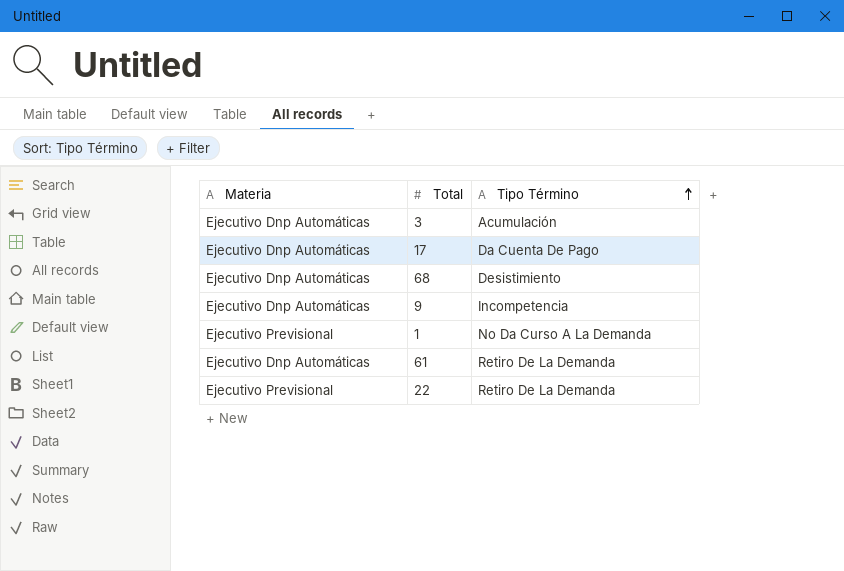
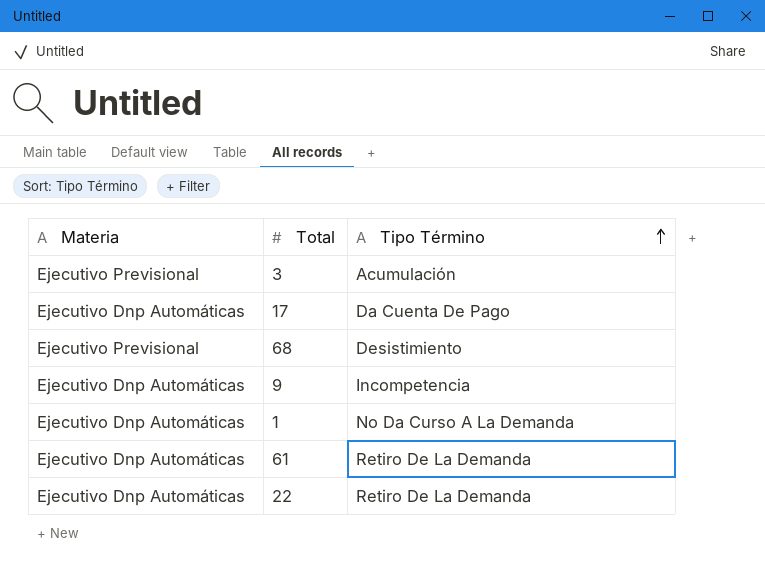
3 | Materia: Ejecutivo Dnp Automáticas -> Ejecutivo Previsional
68 | Materia: Ejecutivo Dnp Automáticas -> Ejecutivo Previsional
1 | Materia: Ejecutivo Previsional -> Ejecutivo Dnp Automáticas
22 | Materia: Ejecutivo Previsional -> Ejecutivo Dnp Automáticas

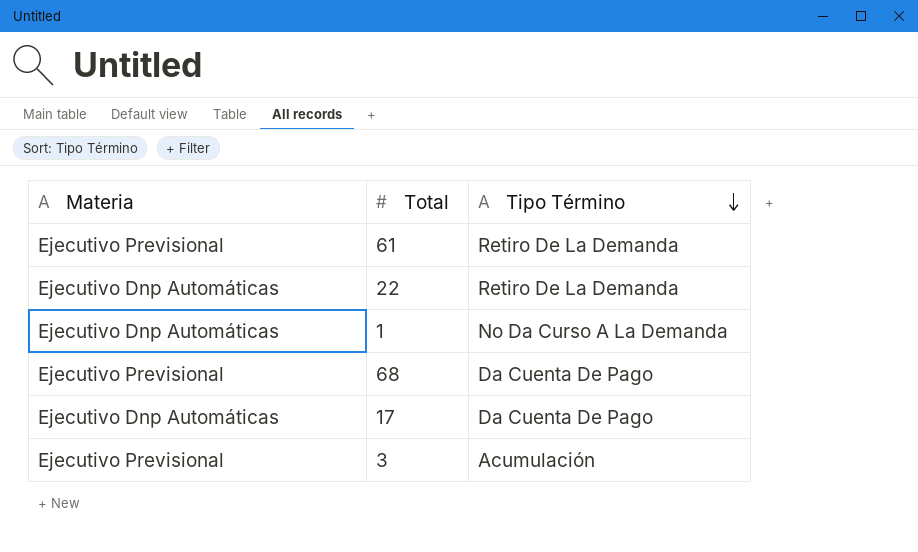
row order: Tipo Término ascending -> Tipo Término descending
row 9: Ejecutivo Dnp Automáticas | Incompetencia -> none
61 | Materia: Ejecutivo Dnp Automáticas -> Ejecutivo Previsional
68 | Tipo Término: Desistimiento -> Da Cuenta De Pago

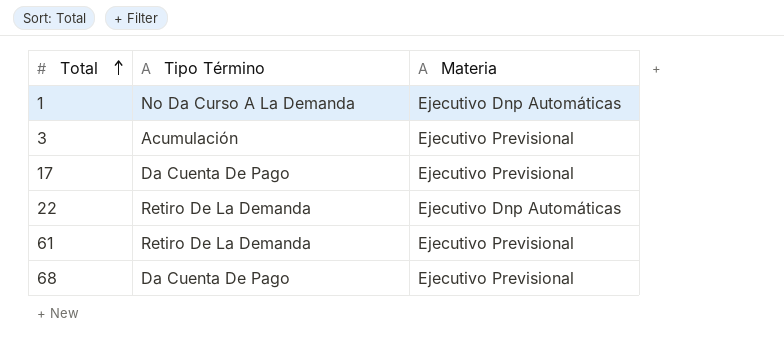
row order: Tipo Término descending -> Total ascending
column Materia | position: 1 -> 3
17 | Materia: Ejecutivo Dnp Automáticas -> Ejecutivo Previsional

